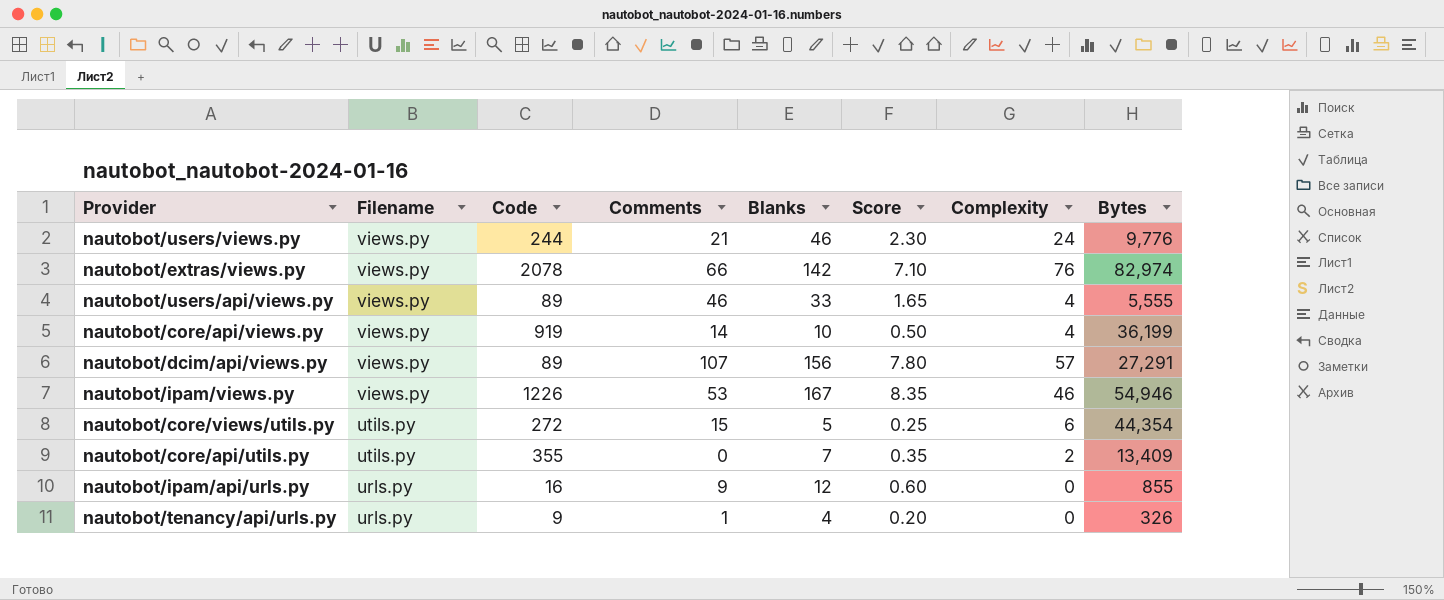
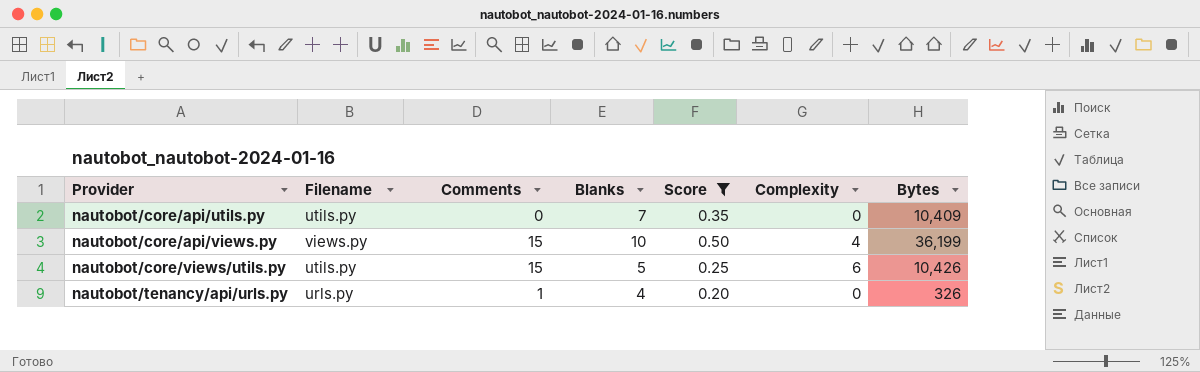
filter: none -> Score <= 0.50
row order: Filename descending -> Provider ascending
column Code | position: 3 -> none
nautobot/core/api/utils.py | Complexity: 2 -> 0
nautobot/core/api/utils.py | Bytes: 13,409 -> 10,409
nautobot/core/api/views.py | Comments: 14 -> 15
nautobot/core/views/utils.py | Bytes: 44,354 -> 10,426

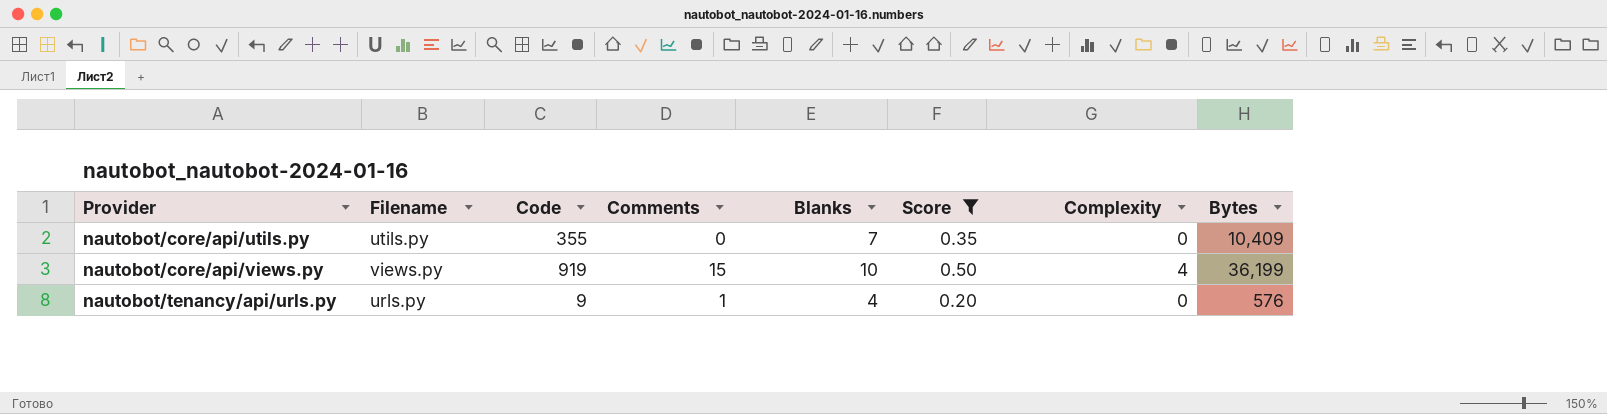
column Code | position: none -> 3
row nautobot/core/views/utils.py: utils.py | 15 | 5 | 0.25 | 6 | 10,426 -> none
nautobot/tenancy/api/urls.py | Bytes: 326 -> 576

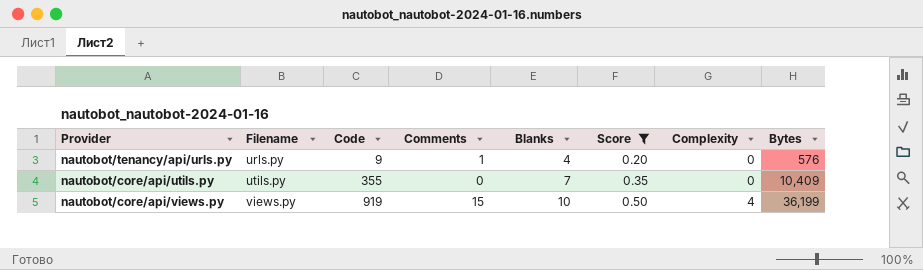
row order: Provider ascending -> Filename ascending

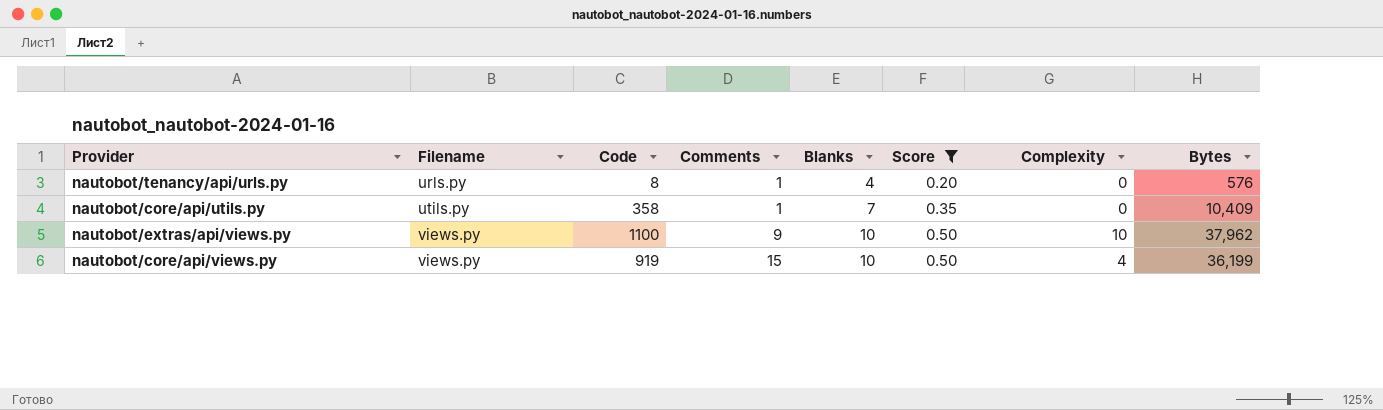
nautobot/tenancy/api/urls.py | Code: 9 -> 8
nautobot/core/api/utils.py | Code: 355 -> 358
nautobot/core/api/utils.py | Comments: 0 -> 1
row nautobot/extras/api/views.py: none -> views.py | 1100 | 9 | 10 | 0.50 | 10 | 37,962

